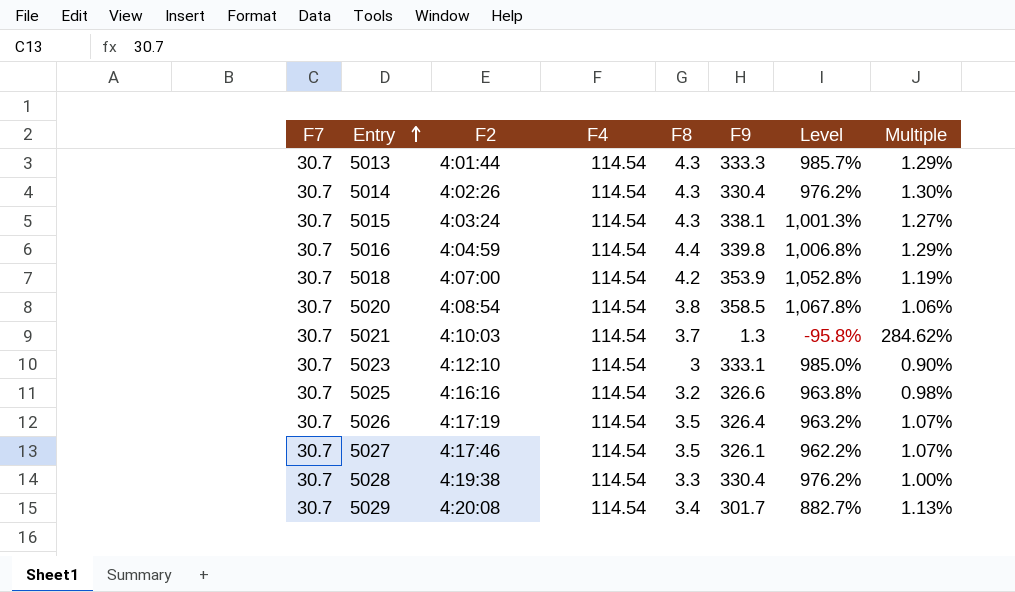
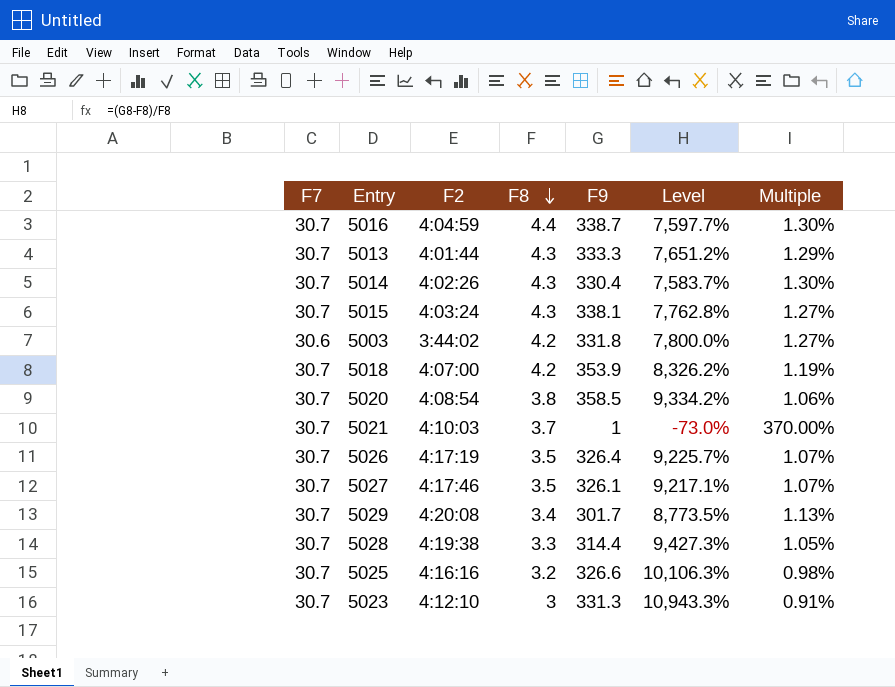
row order: Entry ascending -> F8 descending
column F4 | position: 4 -> none
column Level | formula: ([F9] - [F7]) / [F7] -> ([F9] - [F8]) / [F8]
5016 | F9: 339.8 -> 338.7
5016 | Multiple: 1.29% -> 1.30%
row 5003: none -> 30.6 | 3:44:02 | 4.2 | 331.8 | 7,800.0% | 1.27%
5021 | F9: 1.3 -> 1
5021 | Multiple: 284.62% -> 370.00%
5028 | F9: 330.4 -> 314.4
5028 | Multiple: 1.00% -> 1.05%
5023 | F9: 333.1 -> 331.3
5023 | Multiple: 0.90% -> 0.91%

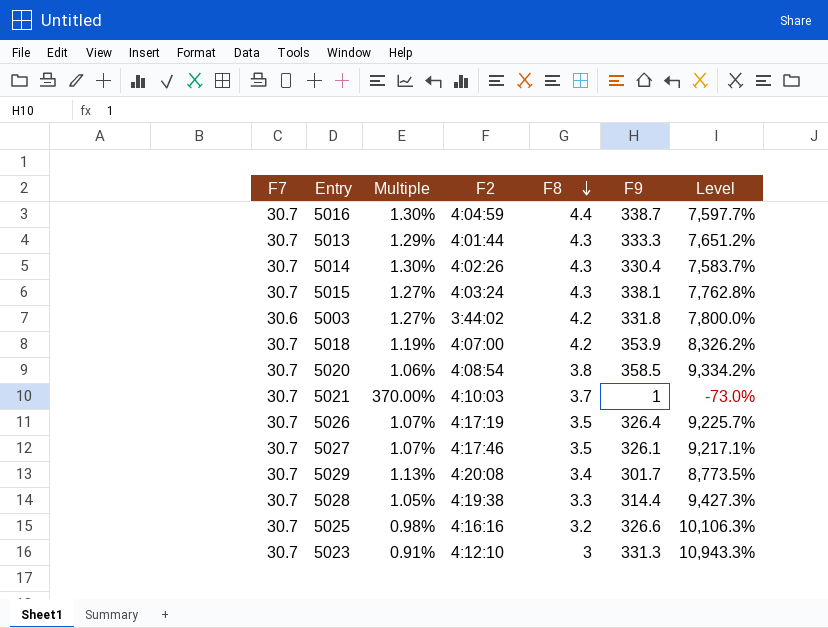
column Multiple | position: 7 -> 3

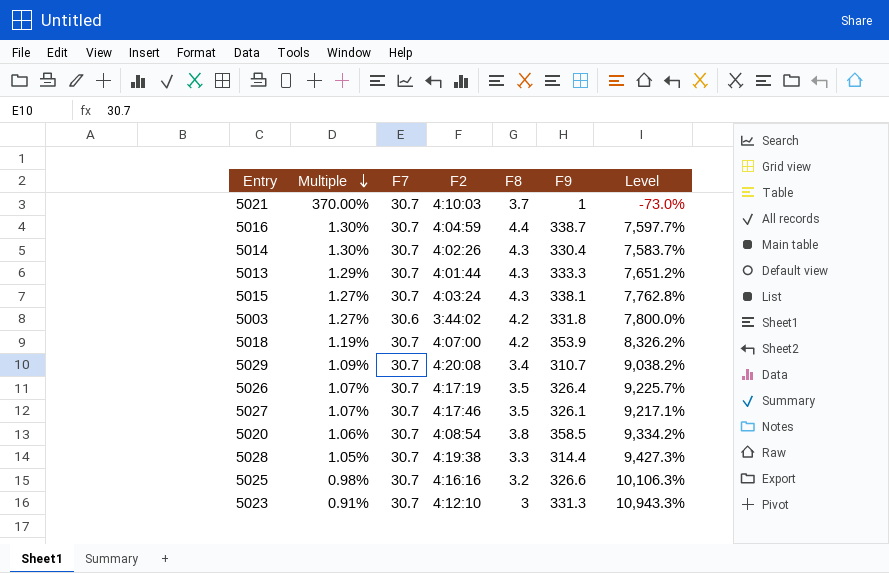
row order: F8 descending -> Multiple descending
column F7 | position: 1 -> 3
5029 | Multiple: 1.13% -> 1.09%
5029 | F9: 301.7 -> 310.7
5029 | Level: 8,773.5% -> 9,038.2%

